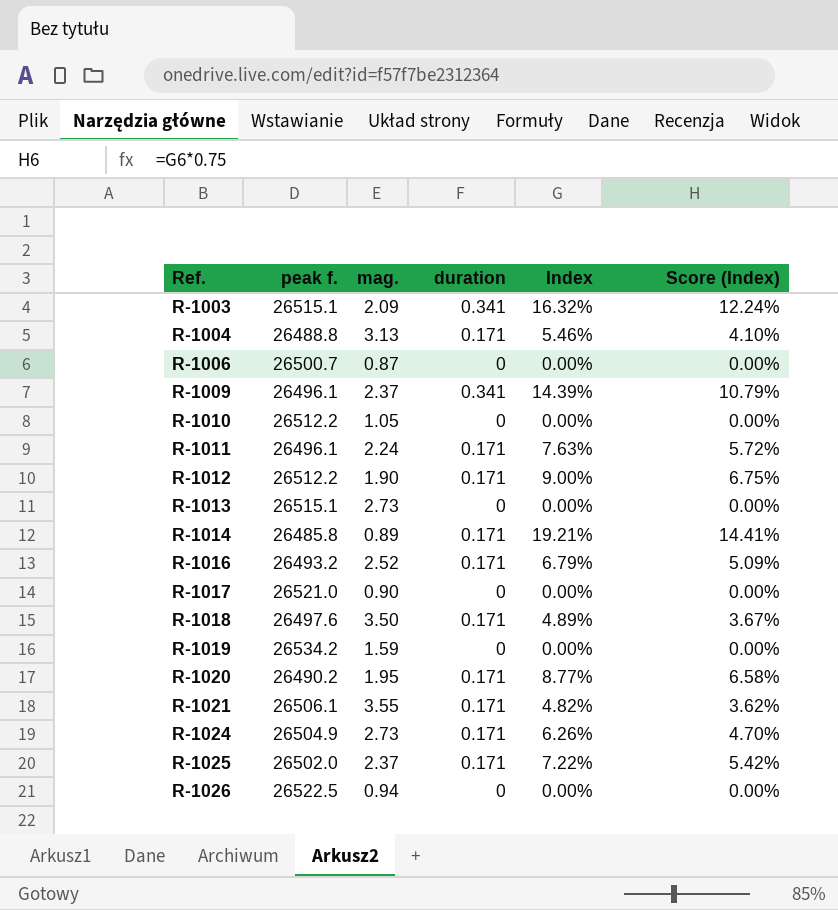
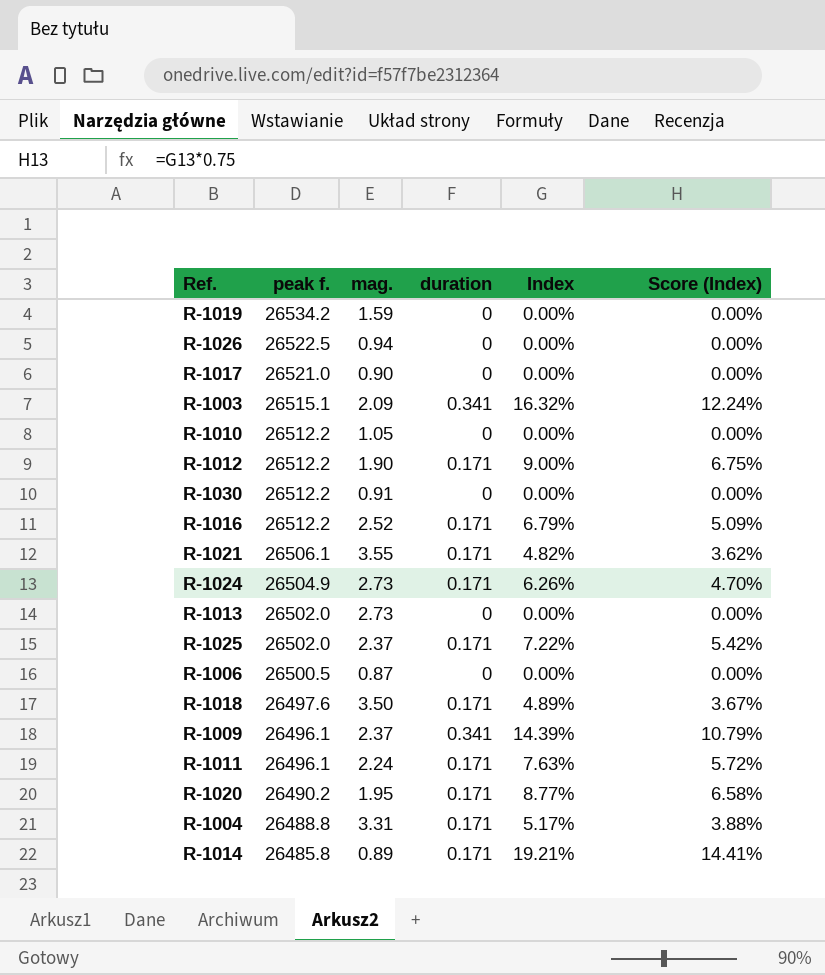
row order: Ref. ascending -> peak f. descending
row R-1030: none -> 26512.2 | 0.91 | 0 | 0.00% | 0.00%
R-1016 | peak f.: 26493.2 -> 26512.2
R-1013 | peak f.: 26515.1 -> 26502.0
R-1006 | peak f.: 26500.7 -> 26500.5
R-1004 | mag.: 3.13 -> 3.31
R-1004 | Index: 5.46% -> 5.17%
R-1004 | Score (Index): 4.10% -> 3.88%

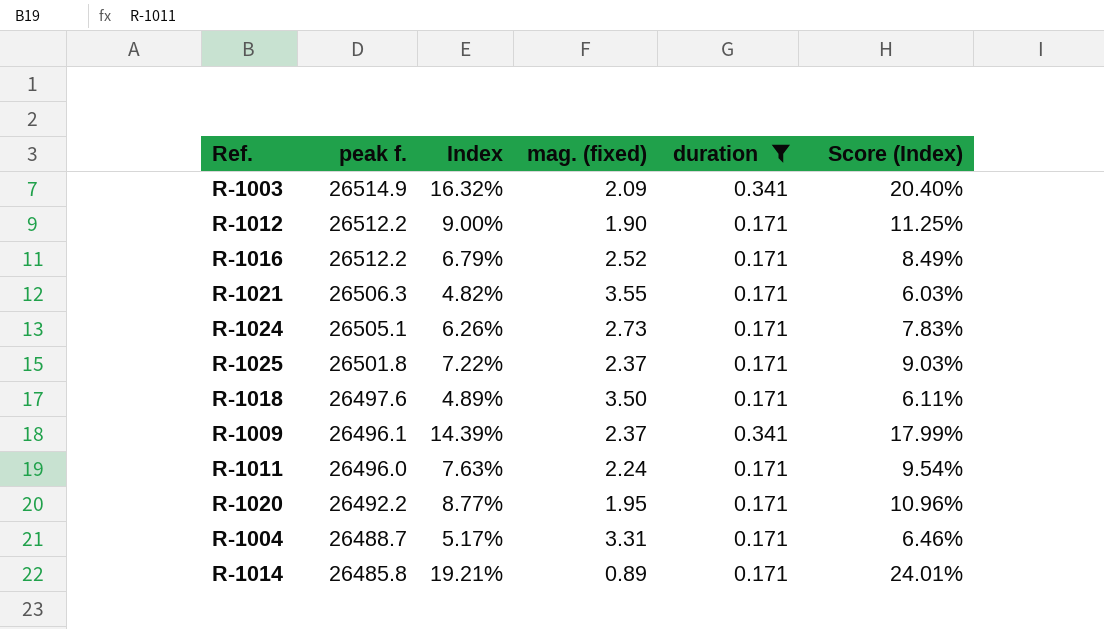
filter: none -> duration != 0
column Index | position: 5 -> 3
column name: mag. -> mag. (fixed)
column Score (Index) | formula: [Index] * 0.75 -> [Index] * 1.25
R-1003 | peak f.: 26515.1 -> 26514.9
R-1021 | peak f.: 26506.1 -> 26506.3
R-1024 | peak f.: 26504.9 -> 26505.1
R-1025 | peak f.: 26502.0 -> 26501.8
R-1011 | peak f.: 26496.1 -> 26496.0
R-1020 | peak f.: 26490.2 -> 26492.2
R-1004 | peak f.: 26488.8 -> 26488.7

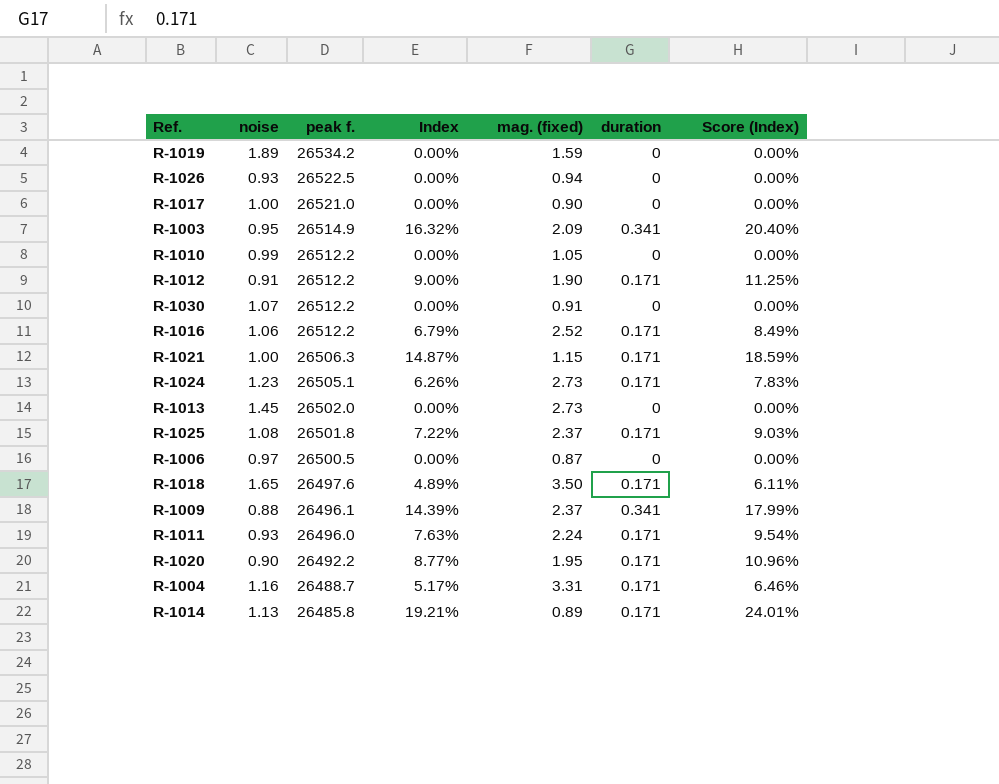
filter: duration != 0 -> none
column noise | position: none -> 2
R-1021 | Index: 4.82% -> 14.87%
R-1021 | mag. (fixed): 3.55 -> 1.15
R-1021 | Score (Index): 6.03% -> 18.59%

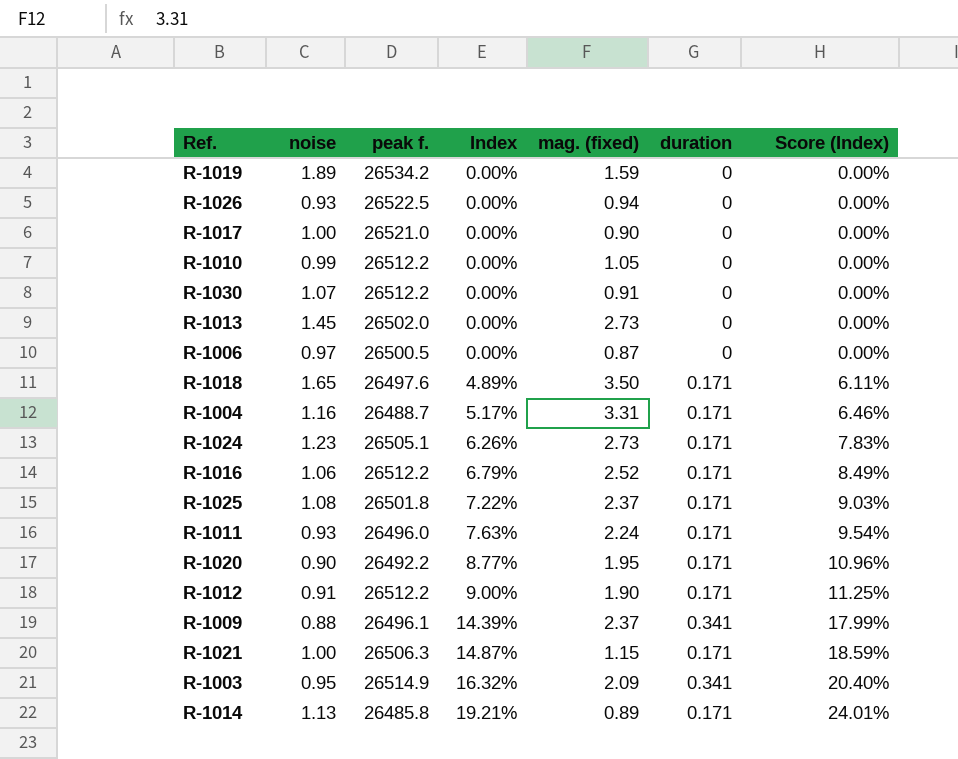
row order: peak f. descending -> Index ascending

